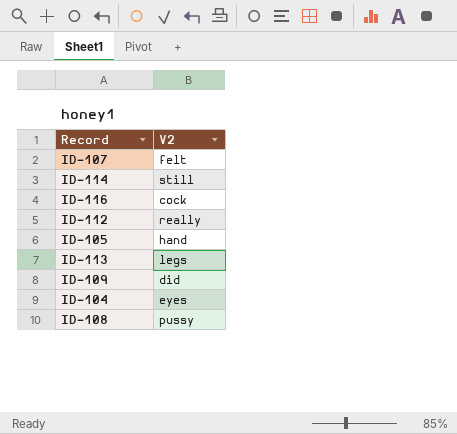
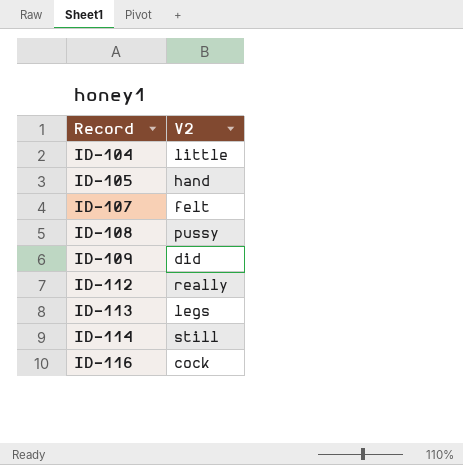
row order: none -> Record ascending
ID-104 | V2: eyes -> little

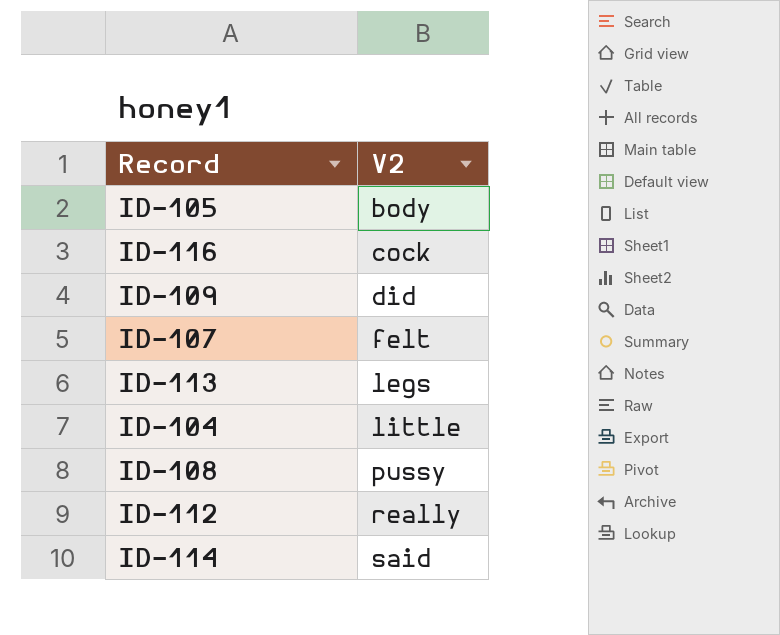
row order: Record ascending -> V2 ascending
ID-105 | V2: hand -> body
ID-114 | V2: still -> said

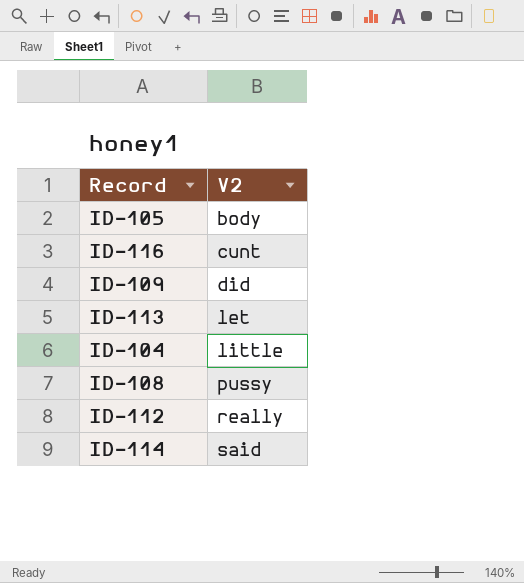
row ID-107: felt -> none
ID-116 | V2: cock -> cunt
ID-113 | V2: legs -> let

